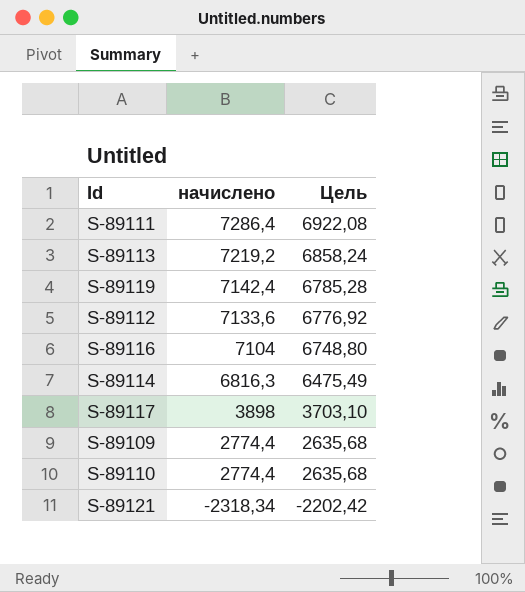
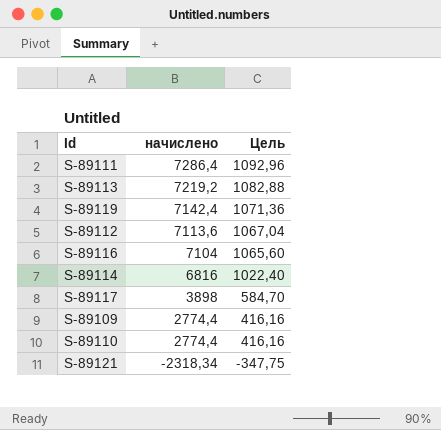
column Цель | formula: [начислено] * 0,95 -> [начислено] * 0,15
S-89112 | начислено: 7133,6 -> 7113,6
S-89114 | начислено: 6816,3 -> 6816

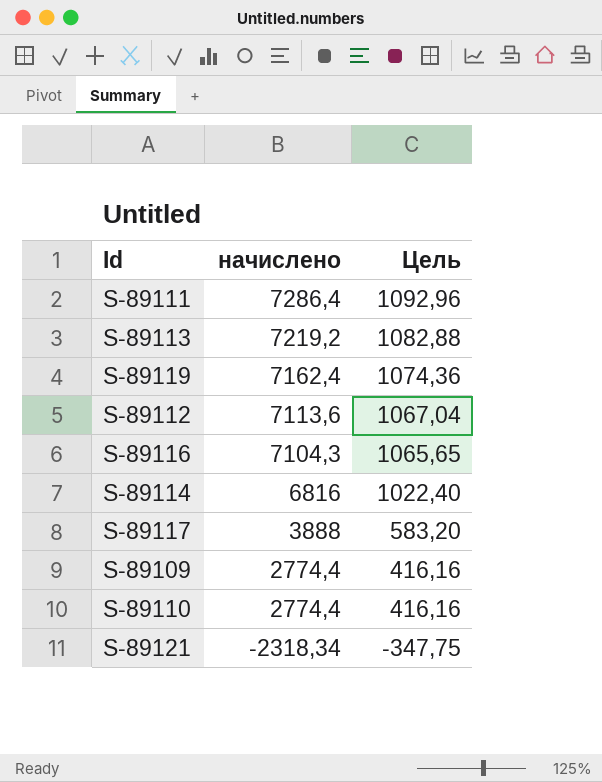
S-89119 | начислено: 7142,4 -> 7162,4
S-89119 | Цель: 1071,36 -> 1074,36
S-89116 | начислено: 7104 -> 7104,3
S-89116 | Цель: 1065,60 -> 1065,65
S-89117 | начислено: 3898 -> 3888
S-89117 | Цель: 584,70 -> 583,20

